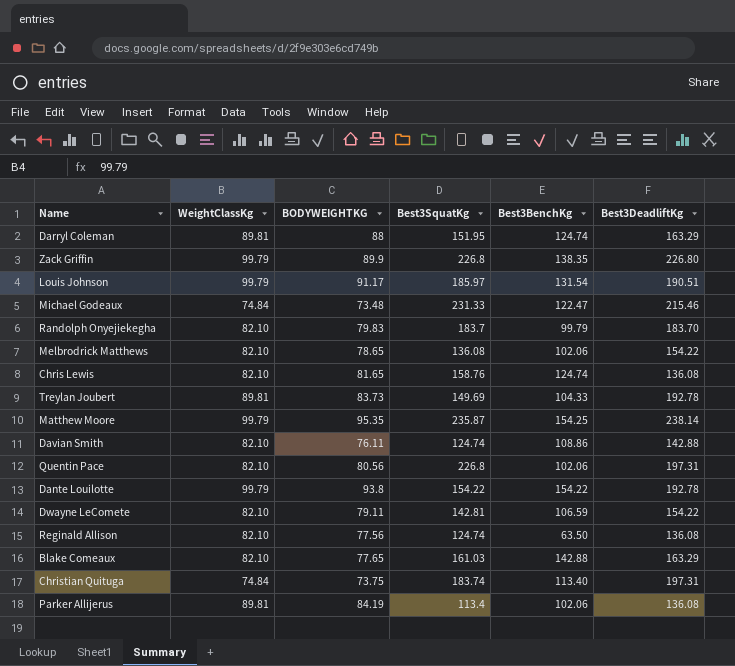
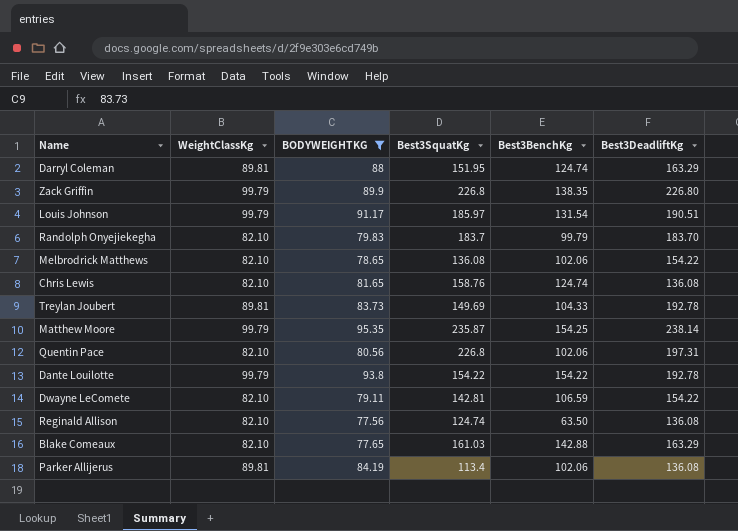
filter: none -> BODYWEIGHTKG >= 77.56

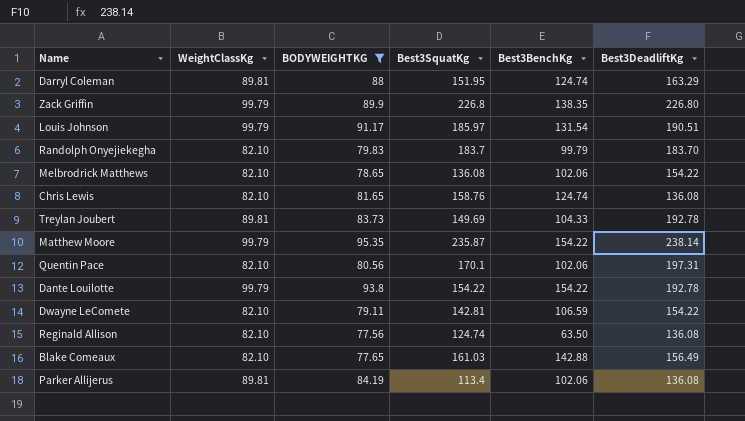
Matthew Moore | Best3BenchKg: 154.25 -> 154.22
Quentin Pace | Best3SquatKg: 226.8 -> 170.1
Blake Comeaux | Best3DeadliftKg: 163.29 -> 156.49

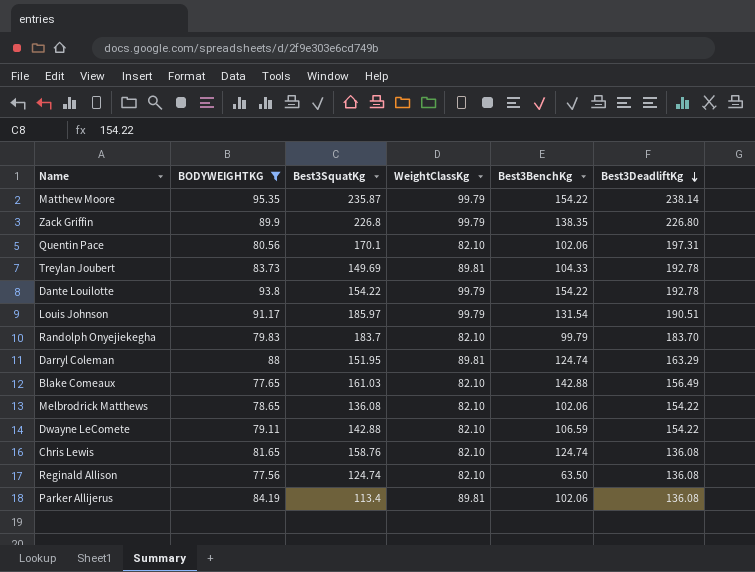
row order: none -> Best3DeadliftKg descending
column WeightClassKg | position: 2 -> 4
Dwayne LeComete | Best3SquatKg: 142.81 -> 142.88

